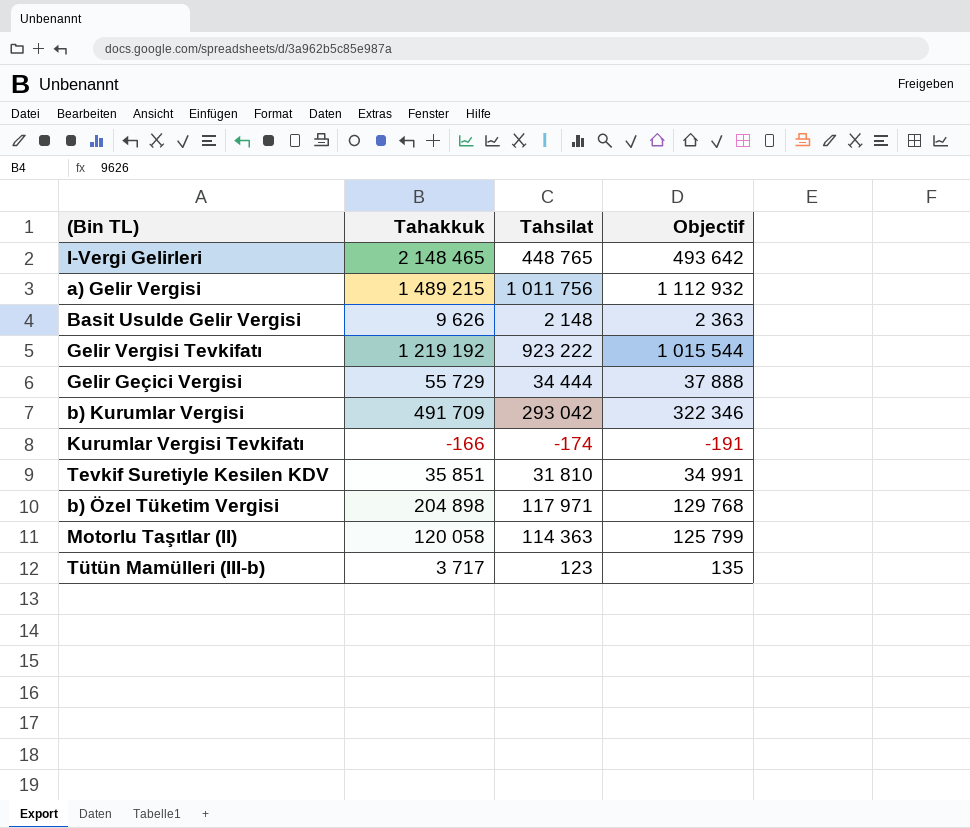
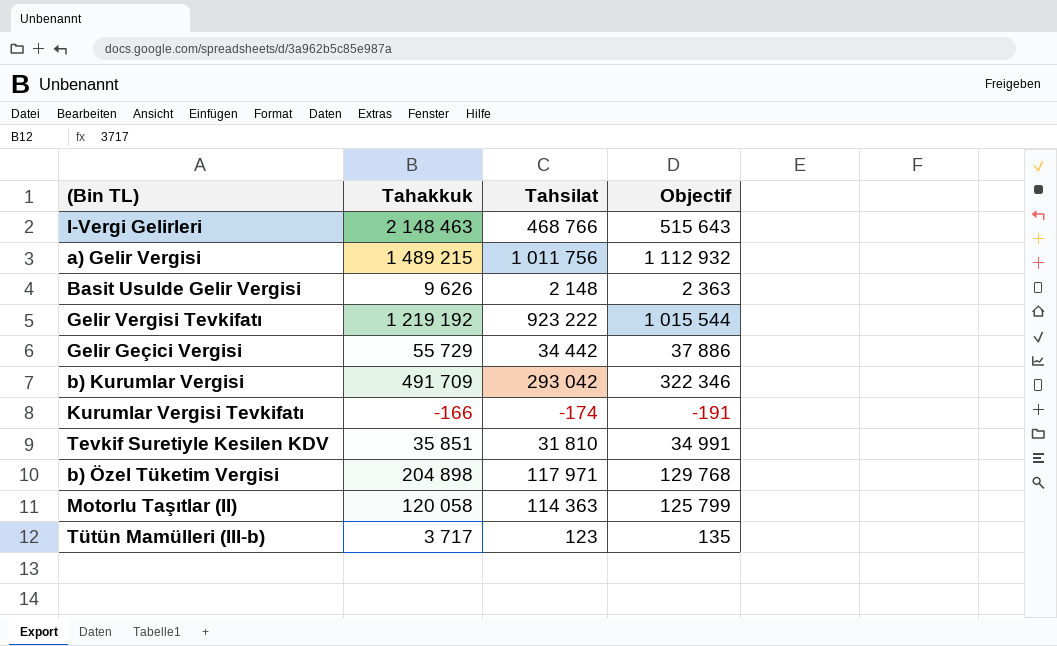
I-Vergi Gelirleri | Tahakkuk: 2 148 465 -> 2 148 463
I-Vergi Gelirleri | Tahsilat: 448 765 -> 468 766
I-Vergi Gelirleri | Objectif: 493 642 -> 515 643
Gelir Geçici Vergisi | Tahsilat: 34 444 -> 34 442
Gelir Geçici Vergisi | Objectif: 37 888 -> 37 886

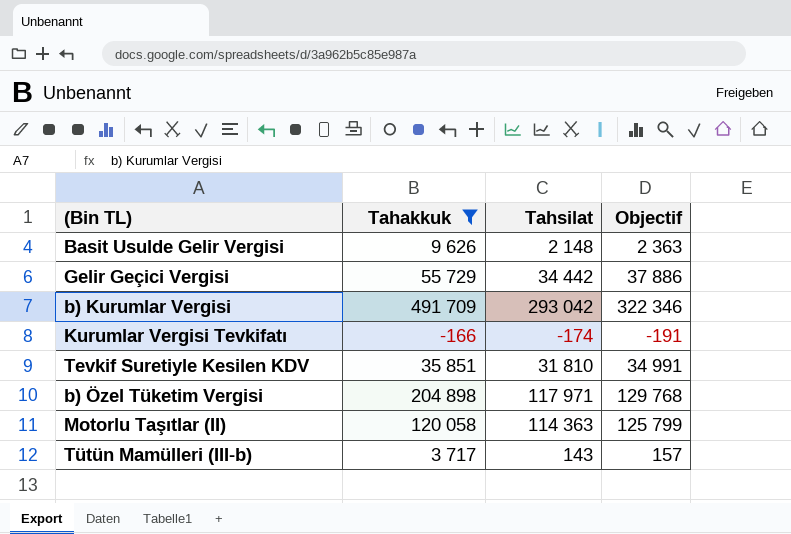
filter: none -> Tahakkuk <= 491 709
Tütün Mamülleri (III-b) | Tahsilat: 123 -> 143
Tütün Mamülleri (III-b) | Objectif: 135 -> 157

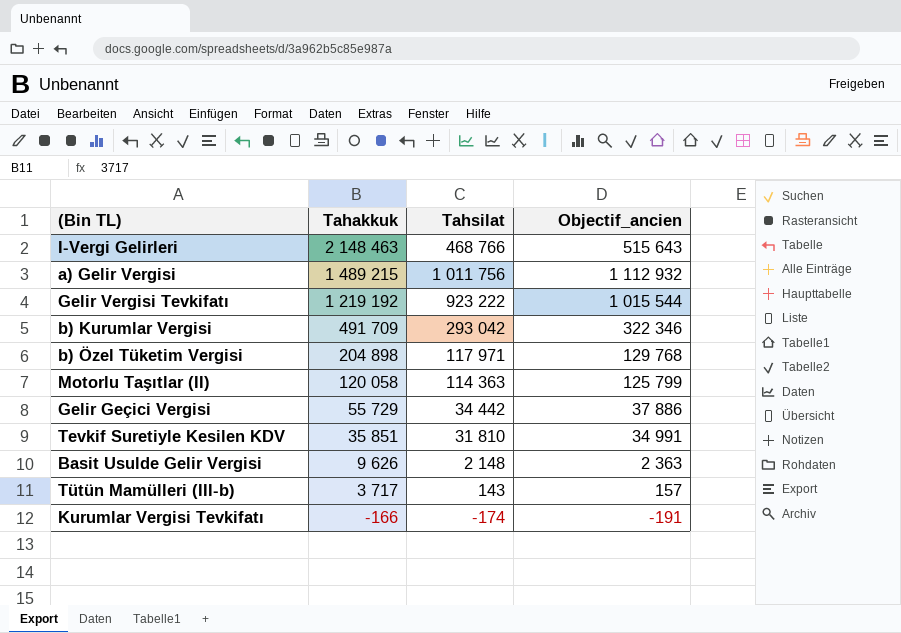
filter: Tahakkuk <= 491 709 -> none
row order: none -> Tahakkuk descending
column name: Objectif -> Objectif_ancien

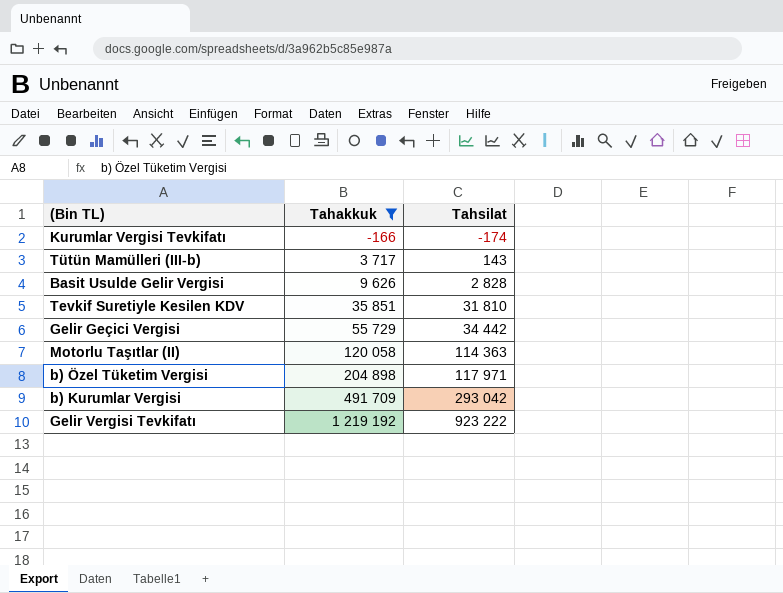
filter: none -> Tahakkuk <= 1 219 192
row order: Tahakkuk descending -> Tahakkuk ascending
column Objectif_ancien | formula: [Tahsilat] * 1,1 -> none
Basit Usulde Gelir Vergisi | Tahsilat: 2 148 -> 2 828

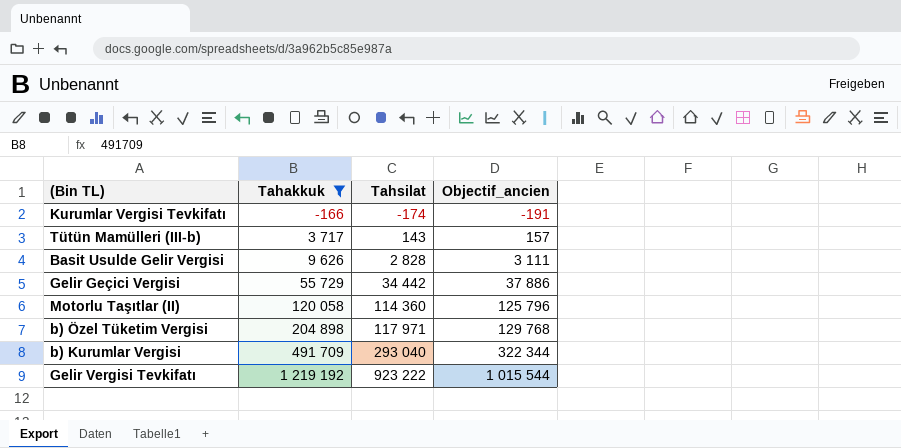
column Objectif_ancien | formula: none -> [Tahsilat] * 1,1
row Tevkif Suretiyle Kesilen KDV: 35 851 | 31 810 -> none
Motorlu Taşıtlar (II) | Tahsilat: 114 363 -> 114 360
b) Kurumlar Vergisi | Tahsilat: 293 042 -> 293 040

